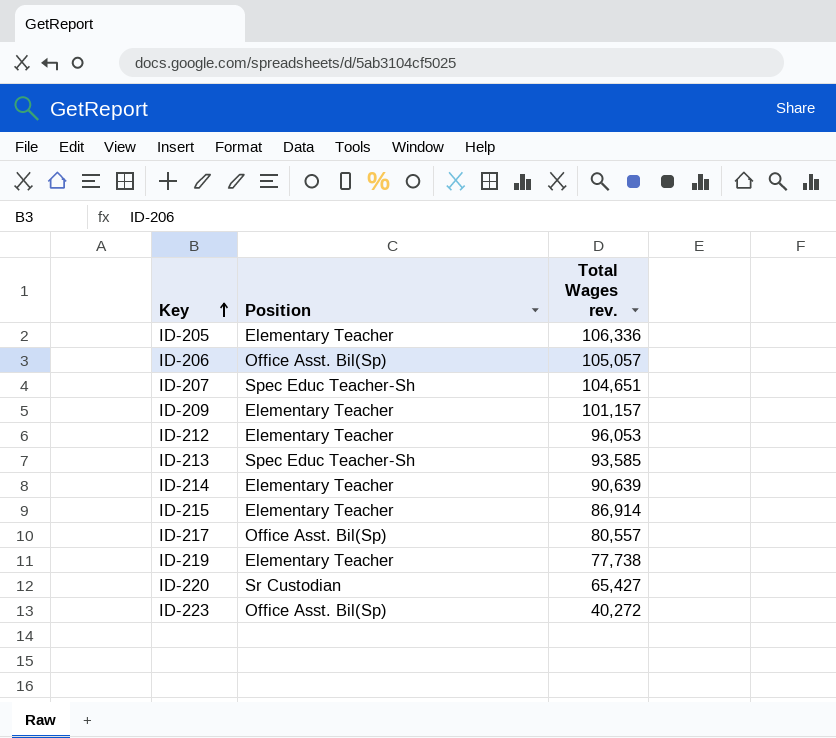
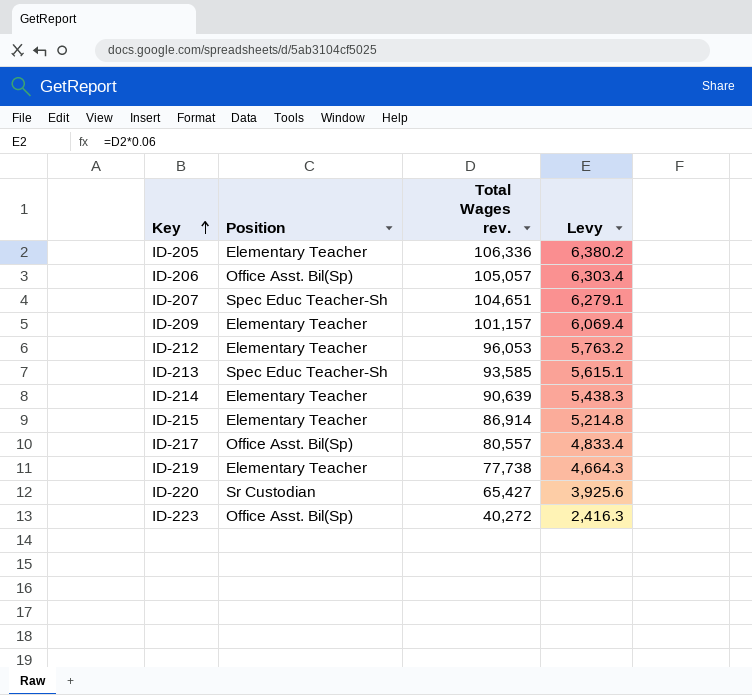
column Levy | formula: none -> [Total Wages rev.] * 0.06

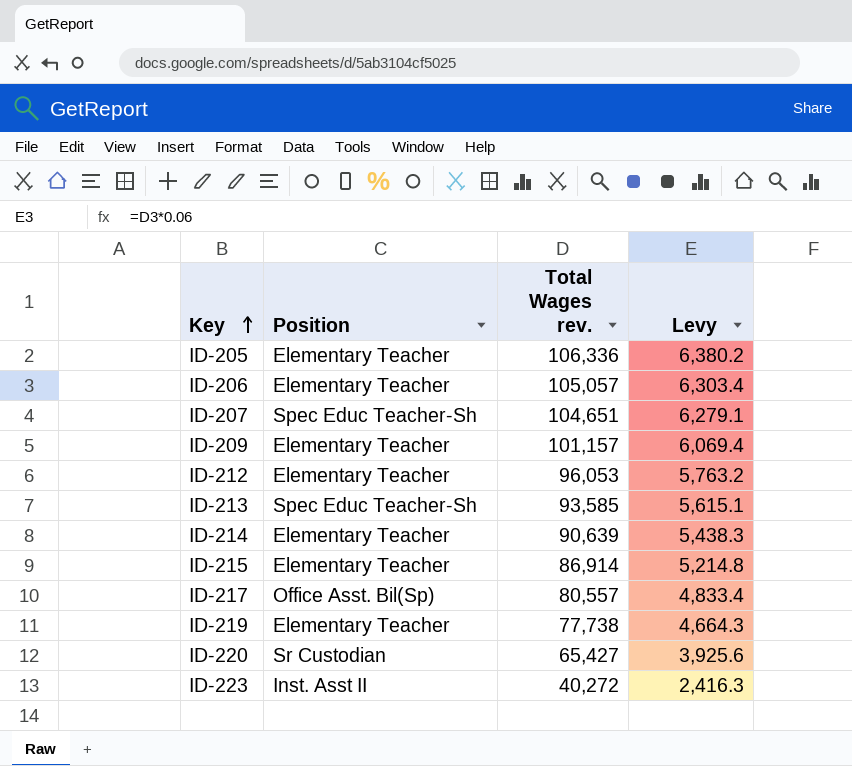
ID-206 | Position: Office Asst. Bil(Sp) -> Elementary Teacher
ID-223 | Position: Office Asst. Bil(Sp) -> Inst. Asst II

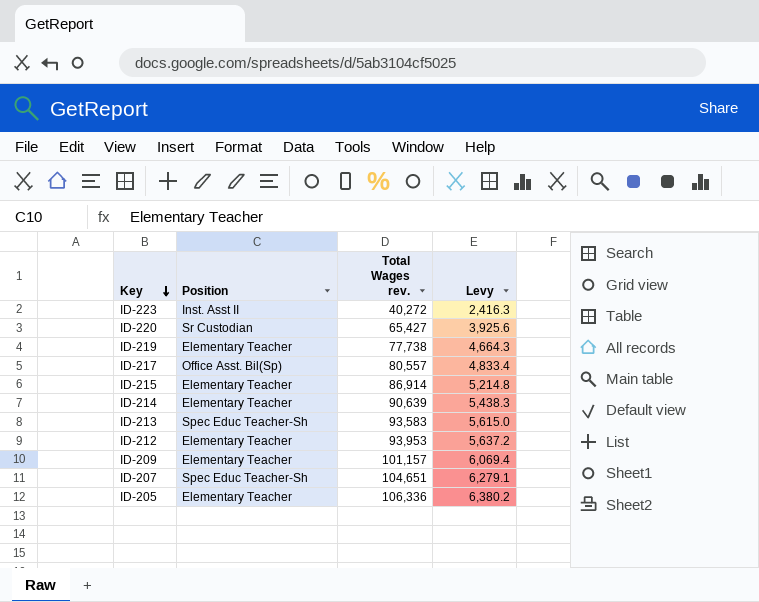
row order: Key ascending -> Key descending
row ID-206: Elementary Teacher | 105,057 | 6,303.4 -> none
ID-213 | Total Wages rev.: 93,585 -> 93,583
ID-213 | Levy: 5,615.1 -> 5,615.0
ID-212 | Total Wages rev.: 96,053 -> 93,953
ID-212 | Levy: 5,763.2 -> 5,637.2

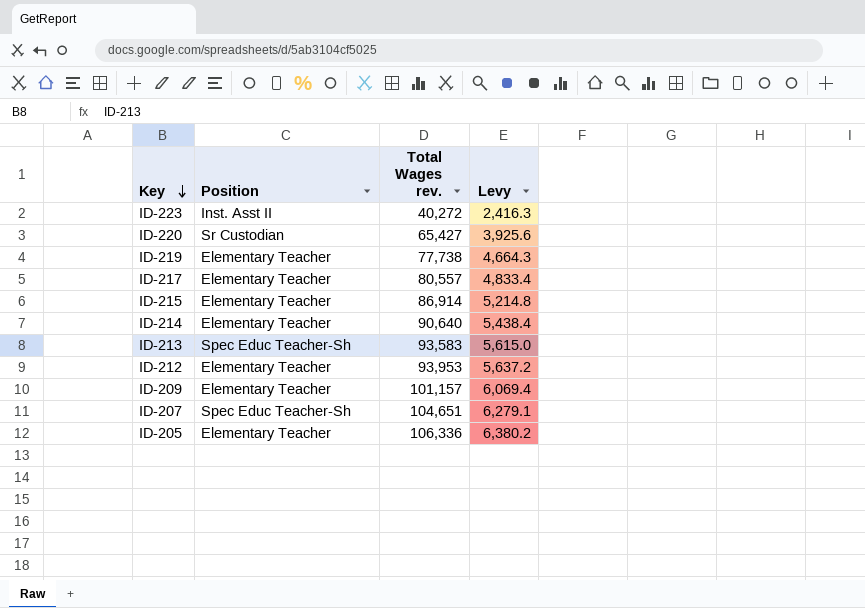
ID-217 | Position: Office Asst. Bil(Sp) -> Elementary Teacher
ID-214 | Total Wages rev.: 90,639 -> 90,640
ID-214 | Levy: 5,438.3 -> 5,438.4

